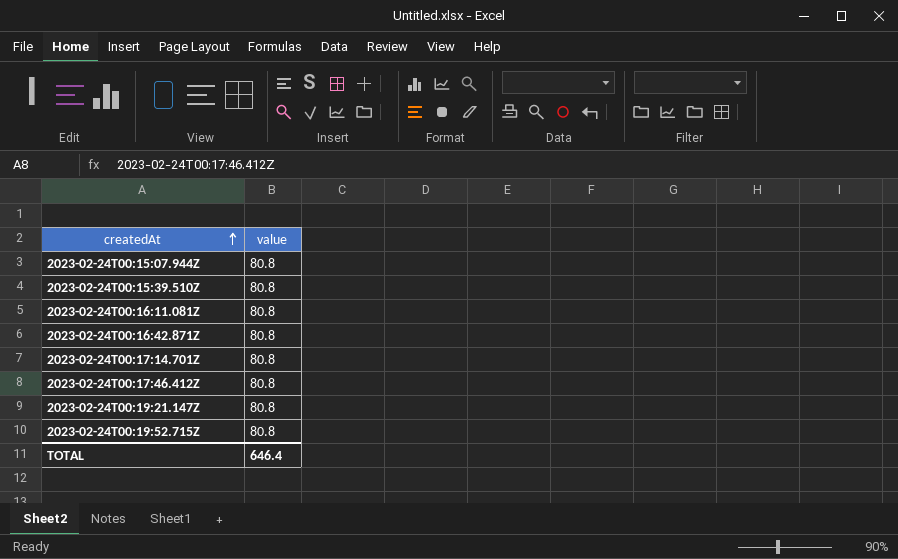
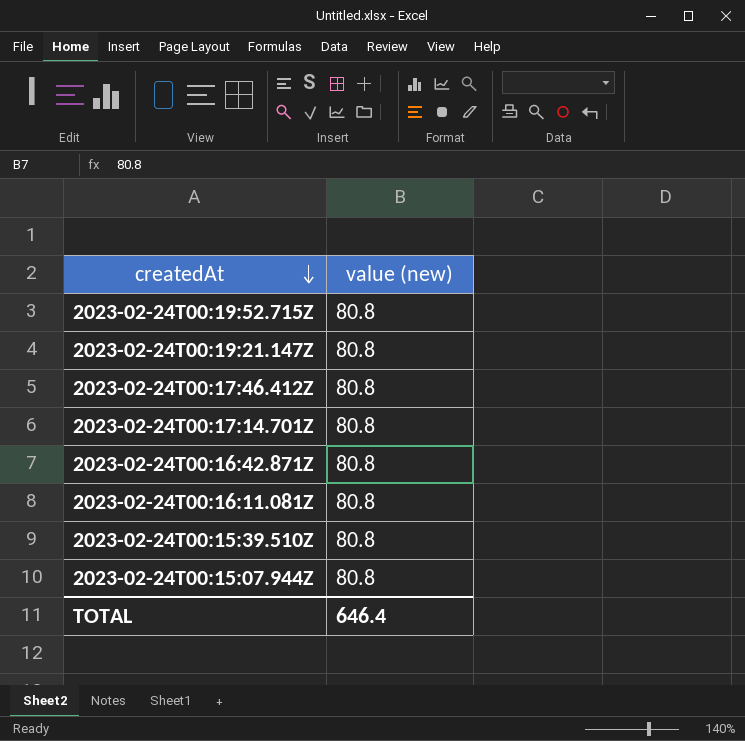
row order: createdAt ascending -> createdAt descending
column name: value -> value (new)

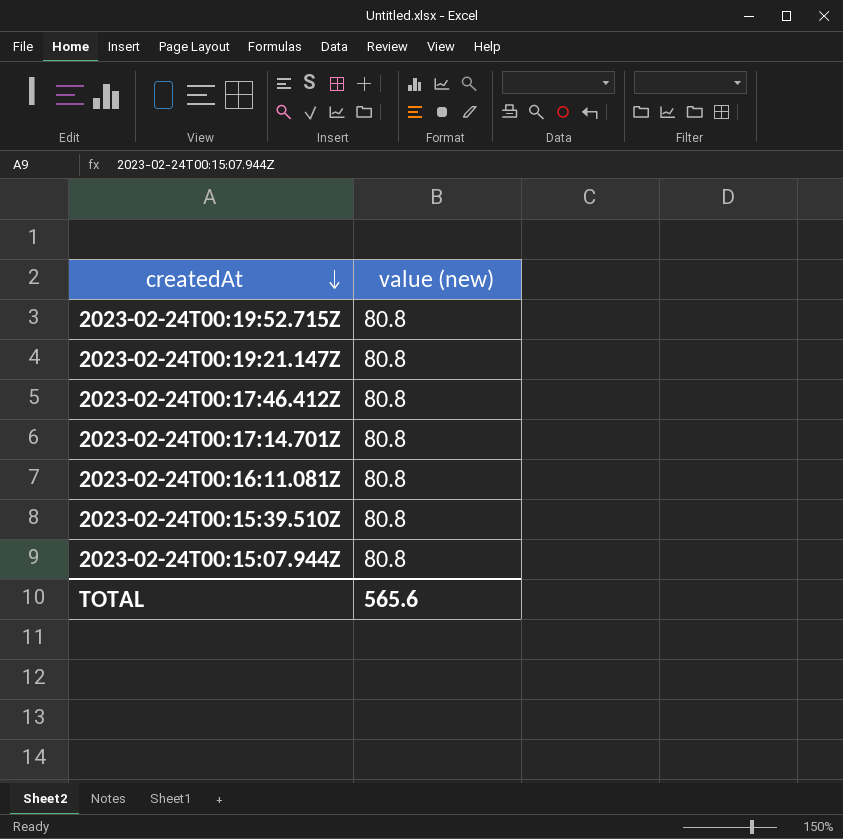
row 2023-02-24T00:16:42.871Z: 80.8 -> none
TOTAL | value (new): 646.4 -> 565.6

